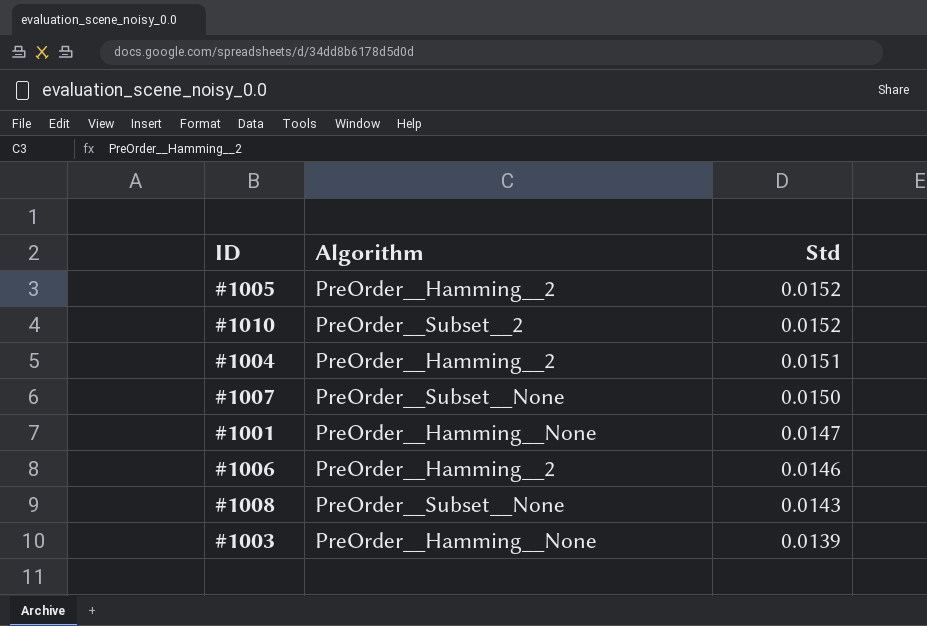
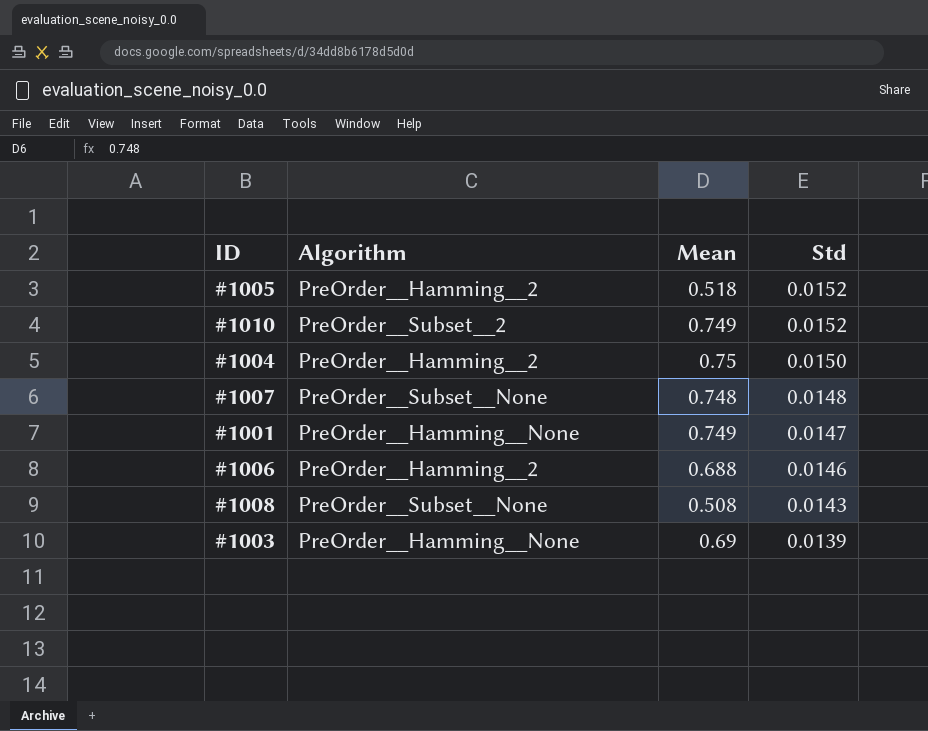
column Mean | position: none -> 3
#1004 | Std: 0.0151 -> 0.0150
#1007 | Std: 0.0150 -> 0.0148

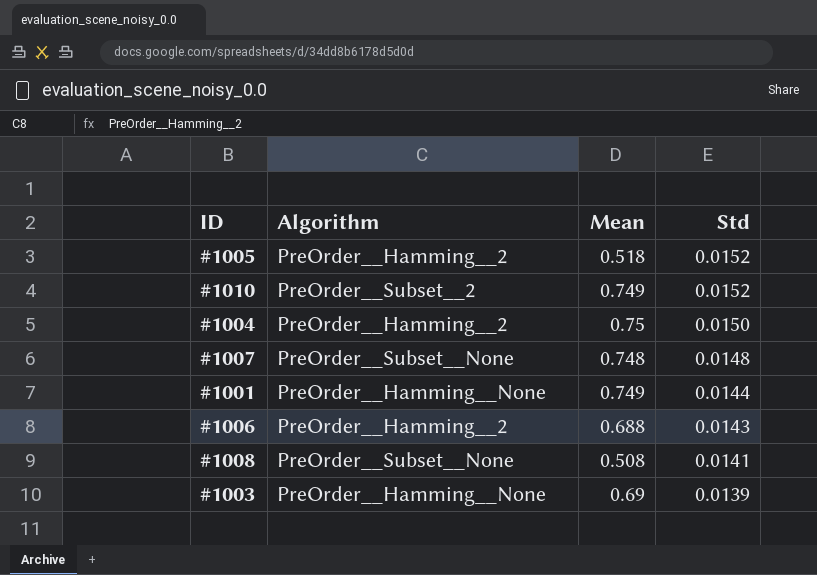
#1001 | Std: 0.0147 -> 0.0144
#1006 | Std: 0.0146 -> 0.0143
#1008 | Std: 0.0143 -> 0.0141

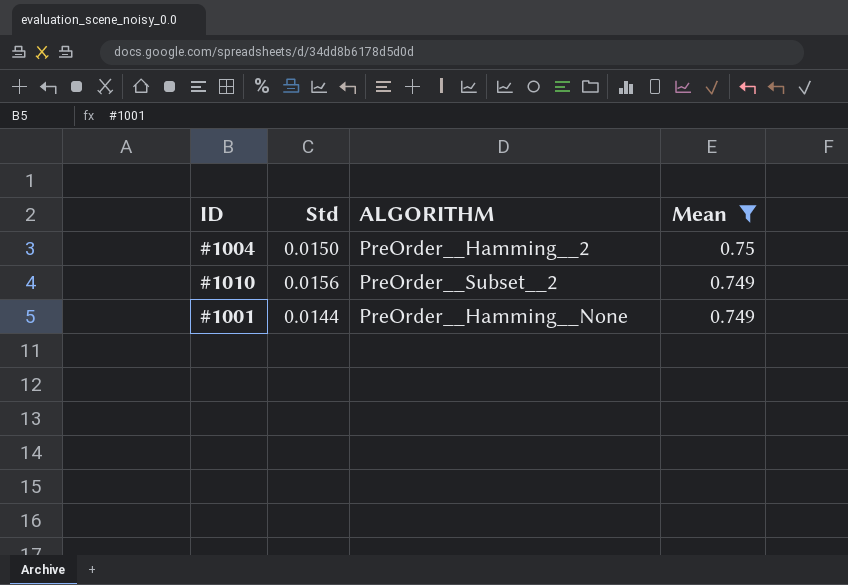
filter: none -> Mean >= 0.749
row order: Std descending -> Mean descending
column Std | position: 4 -> 2
column name: Algorithm -> ALGORITHM
#1010 | Std: 0.0152 -> 0.0156

